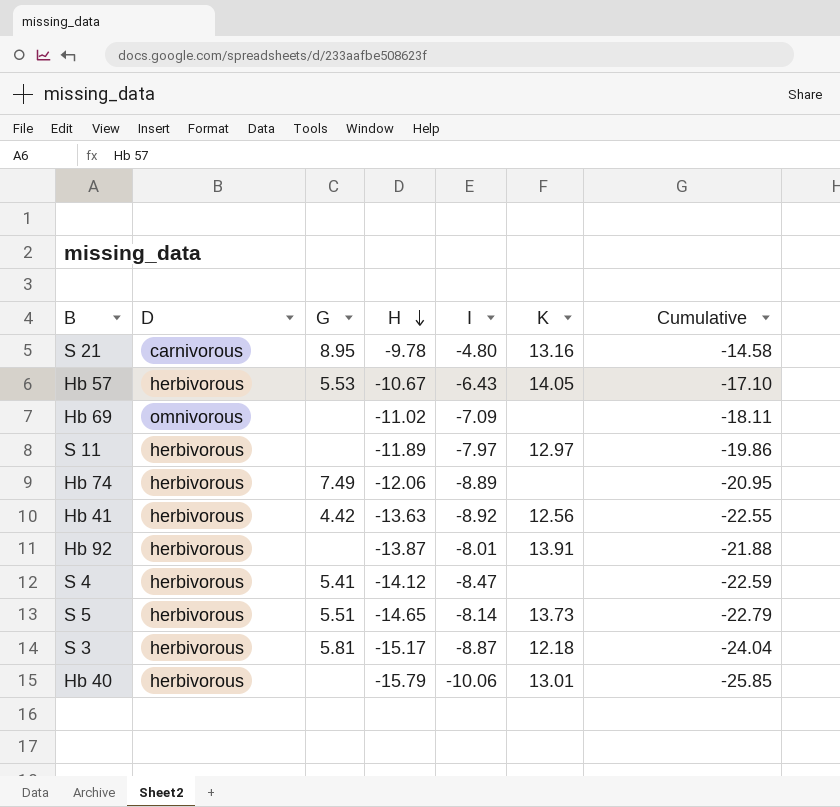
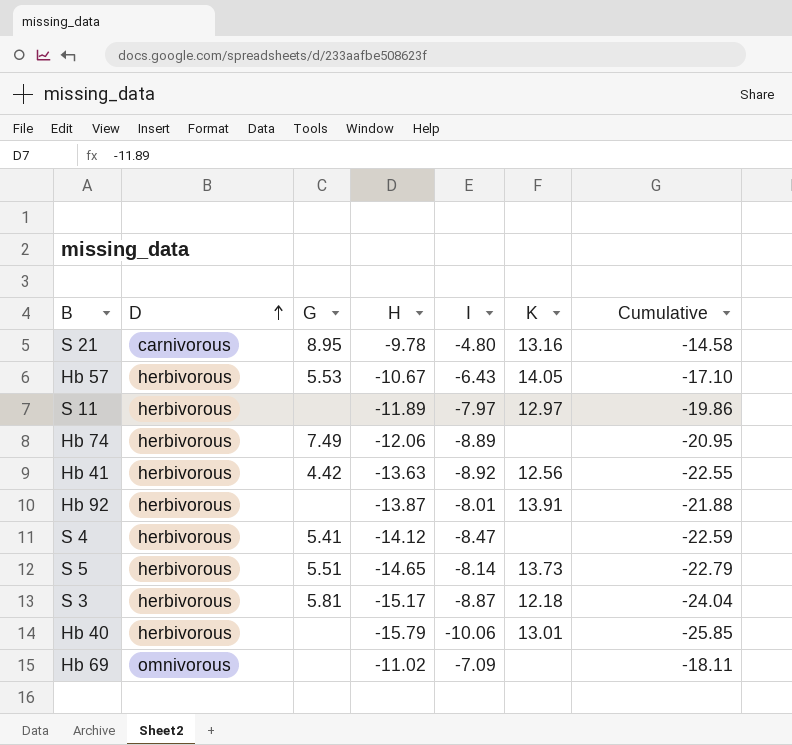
row order: H descending -> D ascending

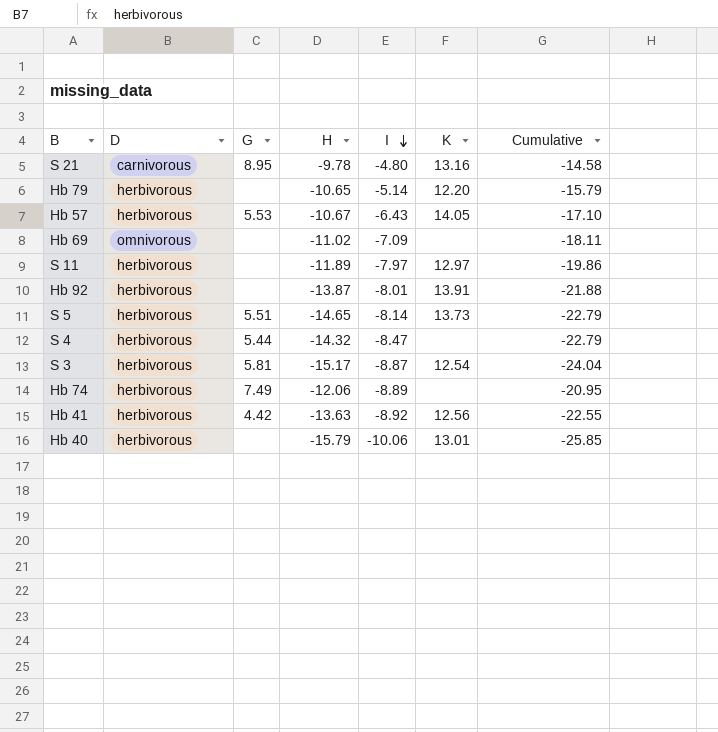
row order: D ascending -> I descending
row Hb 79: none -> herbivorous | none | -10.65 | -5.14 | 12.20 | -15.79
S 4 | G: 5.41 -> 5.44
S 4 | H: -14.12 -> -14.32
S 4 | Cumulative: -22.59 -> -22.79
S 3 | K: 12.18 -> 12.54

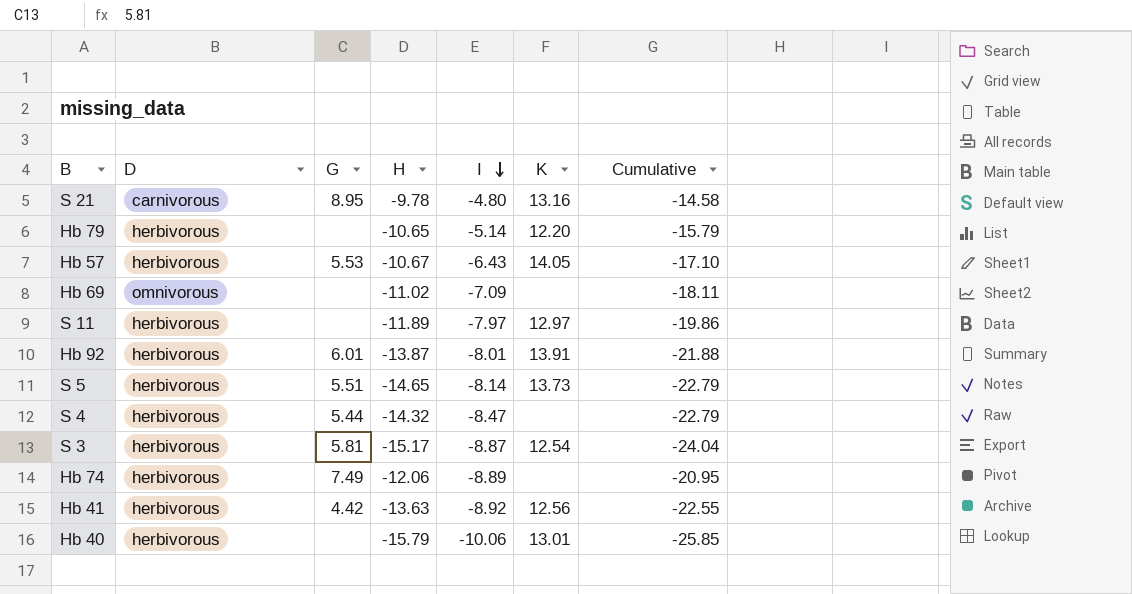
Hb 92 | G: none -> 6.01

